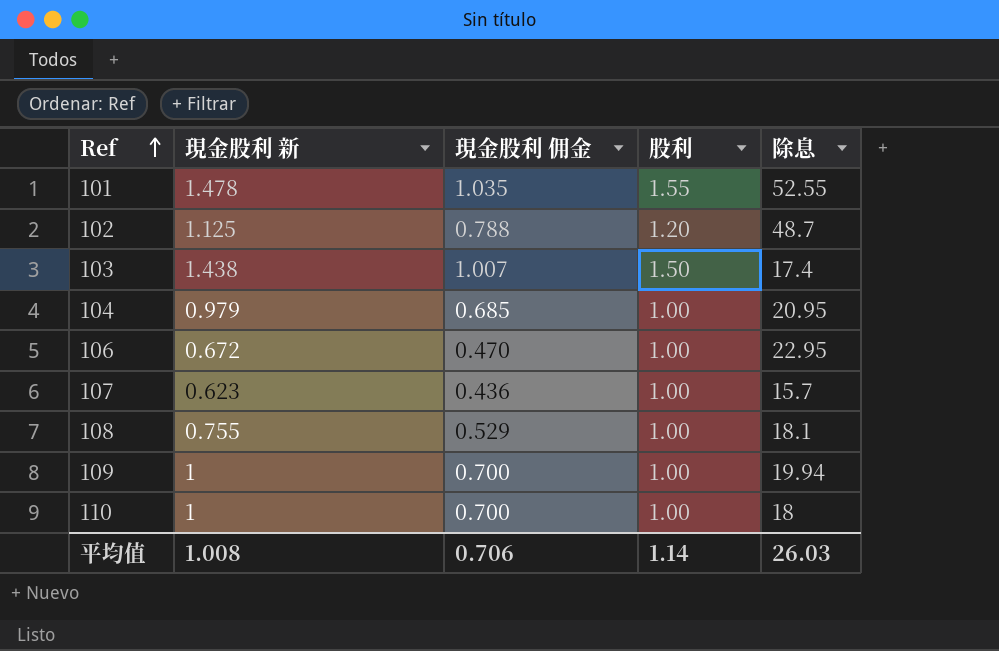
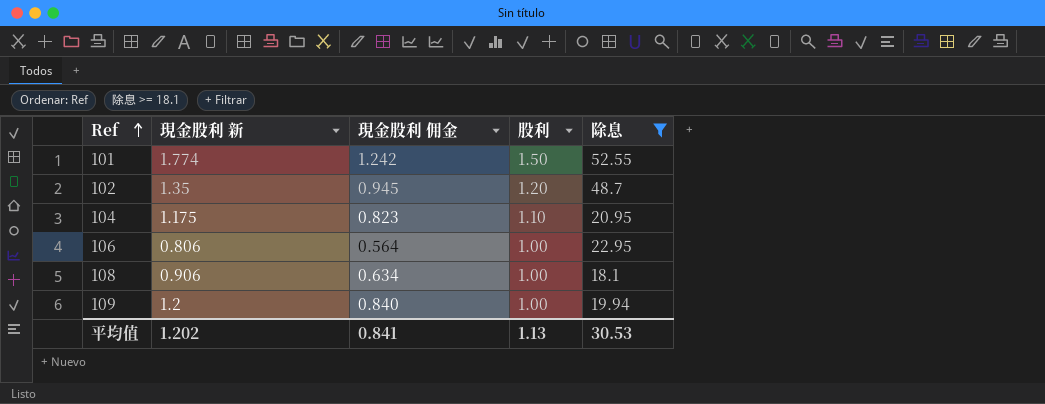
filter: none -> 除息 >= 18.1
101 | 現金股利 新: 1.478 -> 1.774
101 | 現金股利 佣金: 1.035 -> 1.242
101 | 股利: 1.55 -> 1.50
102 | 現金股利 新: 1.125 -> 1.35
102 | 現金股利 佣金: 0.788 -> 0.945
104 | 現金股利 新: 0.979 -> 1.175
104 | 現金股利 佣金: 0.685 -> 0.823
104 | 股利: 1.00 -> 1.10
106 | 現金股利 新: 0.672 -> 0.806
106 | 現金股利 佣金: 0.470 -> 0.564
108 | 現金股利 新: 0.755 -> 0.906
108 | 現金股利 佣金: 0.529 -> 0.634
109 | 現金股利 新: 1 -> 1.2
109 | 現金股利 佣金: 0.700 -> 0.840
平均值 | 現金股利 新: 1.008 -> 1.202
平均值 | 現金股利 佣金: 0.706 -> 0.841
平均值 | 股利: 1.14 -> 1.13
平均值 | 除息: 26.03 -> 30.53

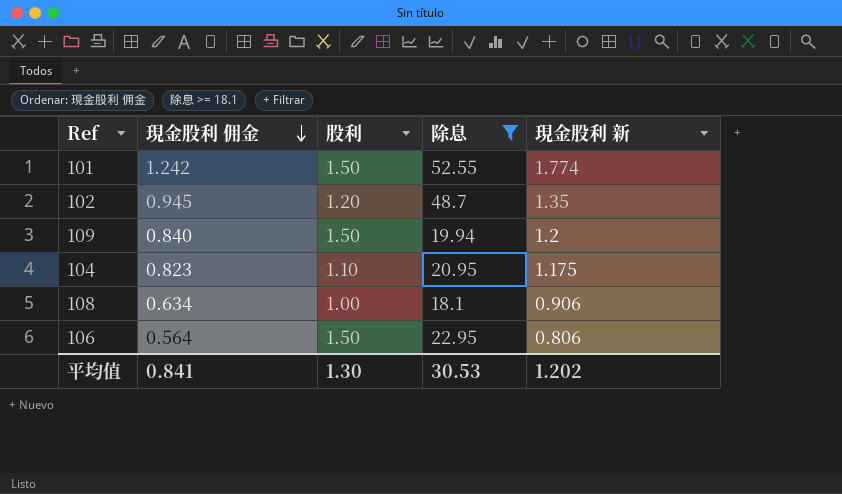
row order: Ref ascending -> 現金股利 佣金 descending
column 現金股利 新 | position: 2 -> 5
109 | 股利: 1.00 -> 1.50
106 | 股利: 1.00 -> 1.50
平均值 | 股利: 1.13 -> 1.30

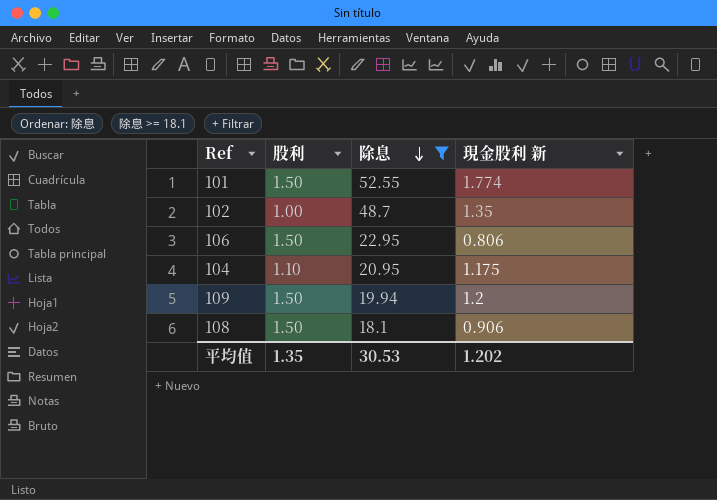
row order: 現金股利 佣金 descending -> 除息 descending
column 現金股利 佣金 | formula: [現金股利 新] * 0.7 -> none
102 | 股利: 1.20 -> 1.00
108 | 股利: 1.00 -> 1.50
平均值 | 股利: 1.30 -> 1.35

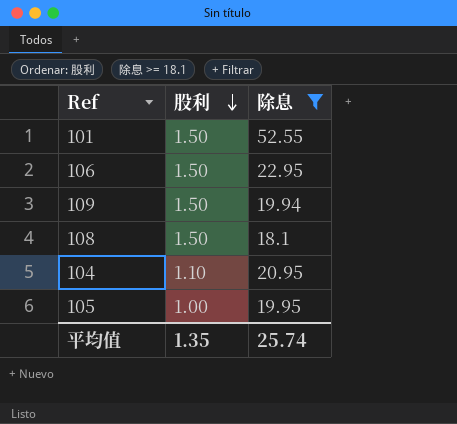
row order: 除息 descending -> 股利 descending
column 現金股利 新 | position: 4 -> none
row 102: 1.00 | 48.7 | 1.35 -> none
row 105: none -> 1.00 | 19.95
平均值 | 除息: 30.53 -> 25.74

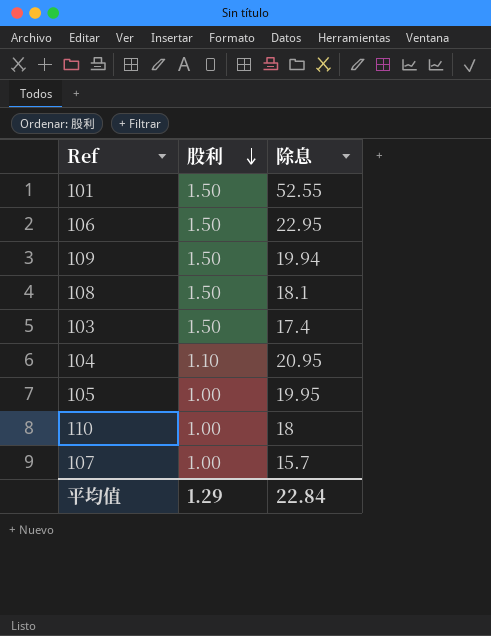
filter: 除息 >= 18.1 -> none
平均值 | 股利: 1.35 -> 1.29
平均值 | 除息: 25.74 -> 22.84

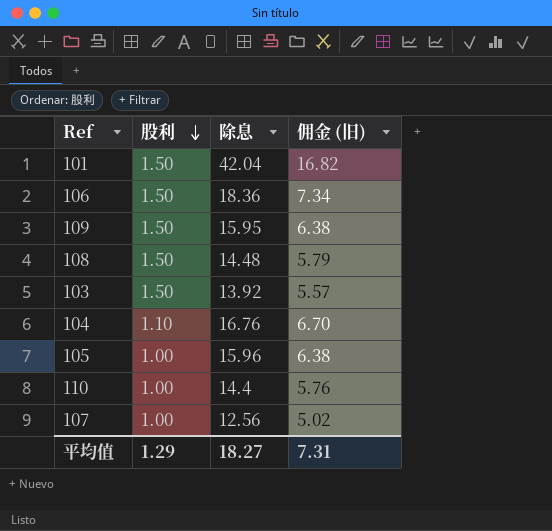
column 佣金 (旧) | formula: none -> [除息] * 0.4
101 | 除息: 52.55 -> 42.04
106 | 除息: 22.95 -> 18.36
109 | 除息: 19.94 -> 15.95
108 | 除息: 18.1 -> 14.48
103 | 除息: 17.4 -> 13.92
104 | 除息: 20.95 -> 16.76
105 | 除息: 19.95 -> 15.96
110 | 除息: 18 -> 14.4
107 | 除息: 15.7 -> 12.56
平均值 | 除息: 22.84 -> 18.27

